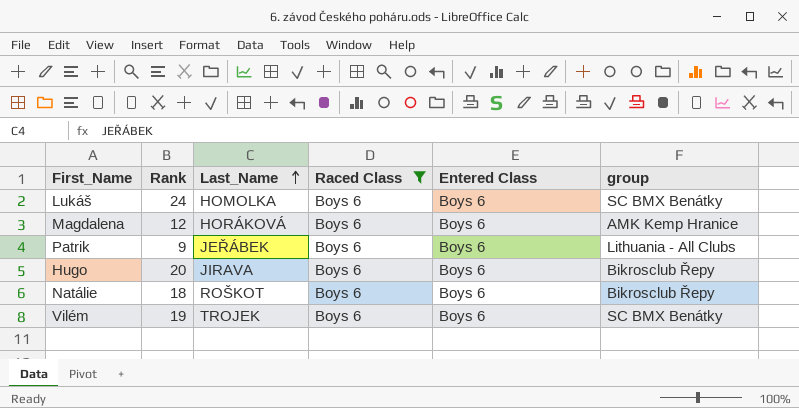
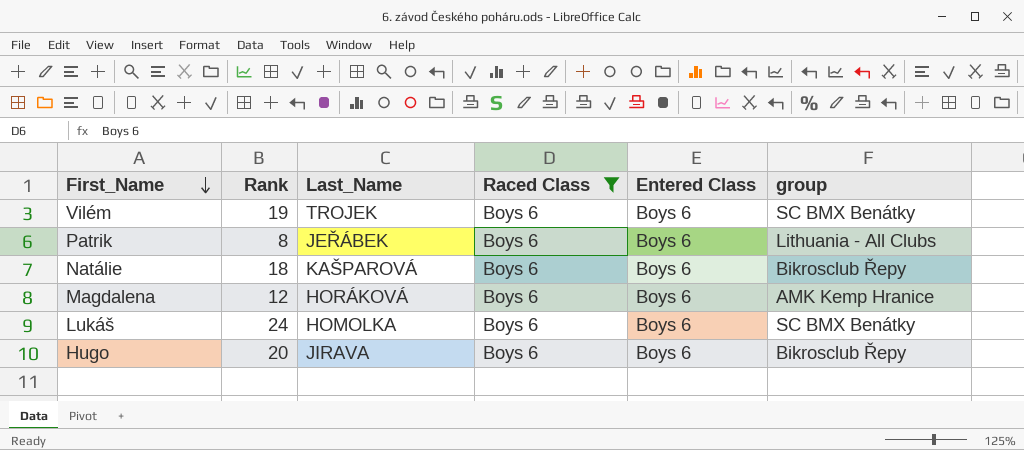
row order: Last_Name ascending -> First_Name descending
Patrik | Rank: 9 -> 8
Natálie | Last_Name: ROŠKOT -> KAŠPAROVÁ

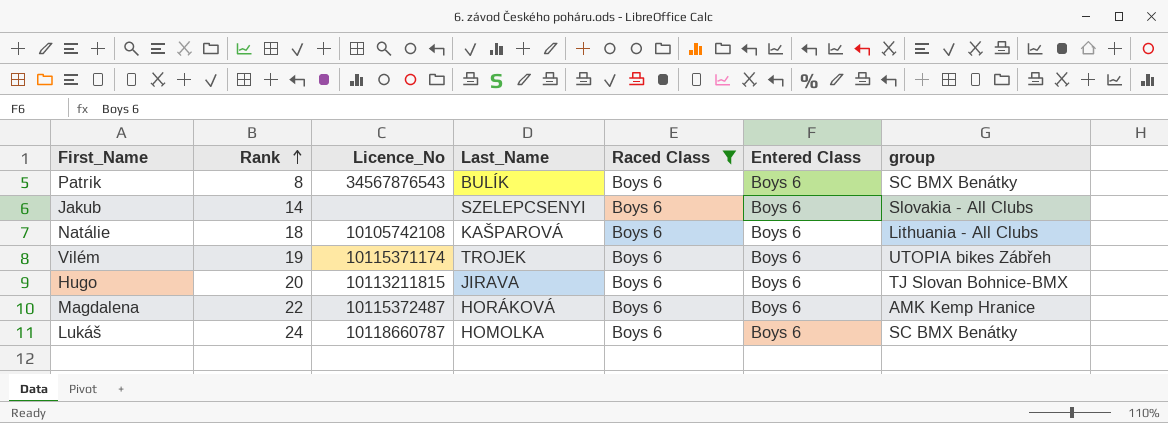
row order: First_Name descending -> Rank ascending
column Licence_No | position: none -> 3
Patrik | Last_Name: JEŘÁBEK -> BULÍK
Patrik | group: Lithuania - All Clubs -> SC BMX Benátky
row Jakub: none -> 14 | none | SZELEPCSENYI | Boys 6 | Boys 6 | Slovakia - All Clubs
Natálie | group: Bikrosclub Řepy -> Lithuania - All Clubs
Vilém | group: SC BMX Benátky -> UTOPIA bikes Zábřeh
Hugo | group: Bikrosclub Řepy -> TJ Slovan Bohnice-BMX
Magdalena | Rank: 12 -> 22

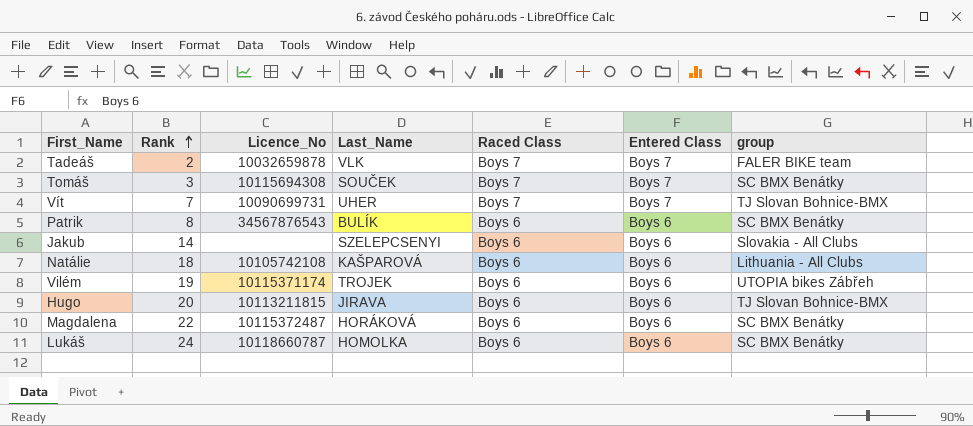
filter: Raced Class = Boys 6 -> none
Magdalena | group: AMK Kemp Hranice -> SC BMX Benátky

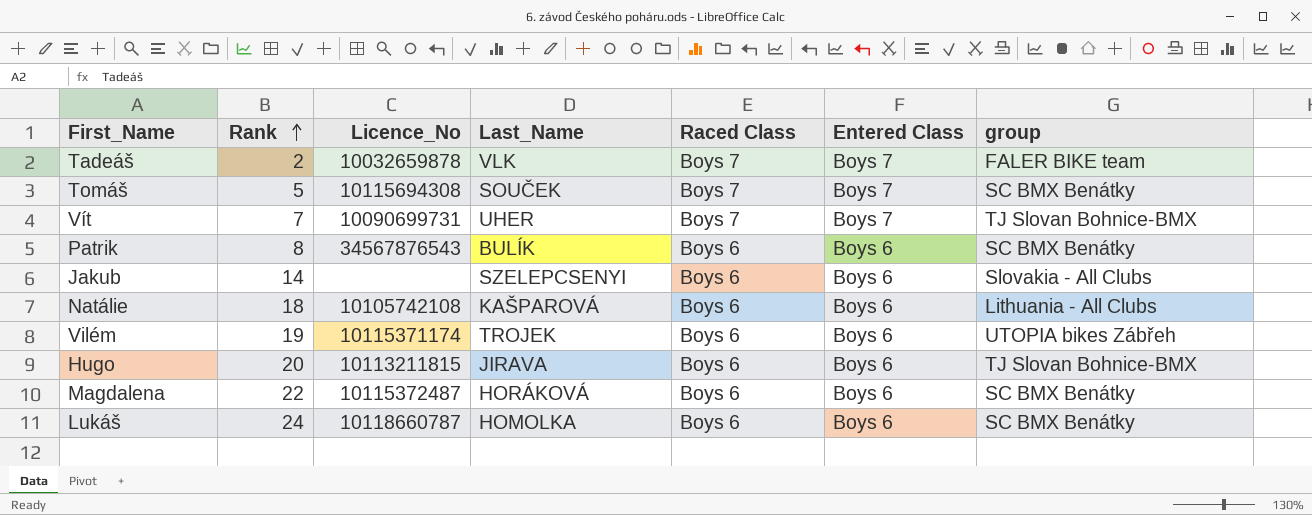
Tomáš | Rank: 3 -> 5

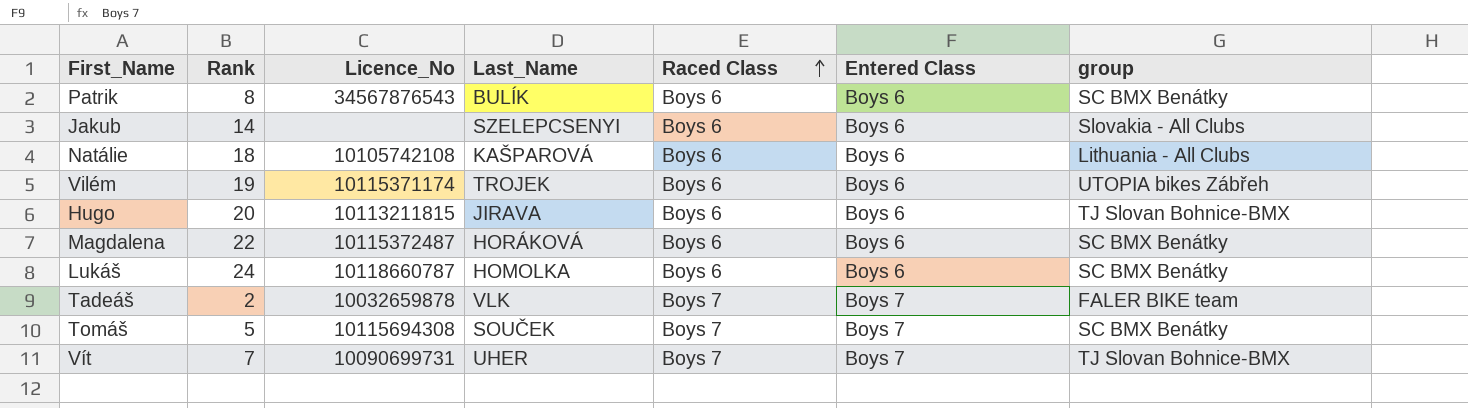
row order: Rank ascending -> Raced Class ascending

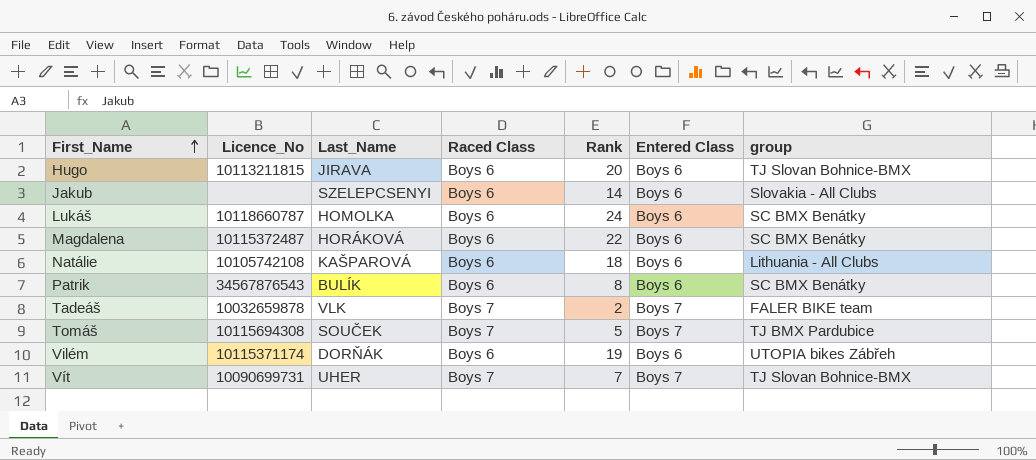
row order: Raced Class ascending -> First_Name ascending
column Rank | position: 2 -> 5
Tomáš | group: SC BMX Benátky -> TJ BMX Pardubice
Vilém | Last_Name: TROJEK -> DORŇÁK

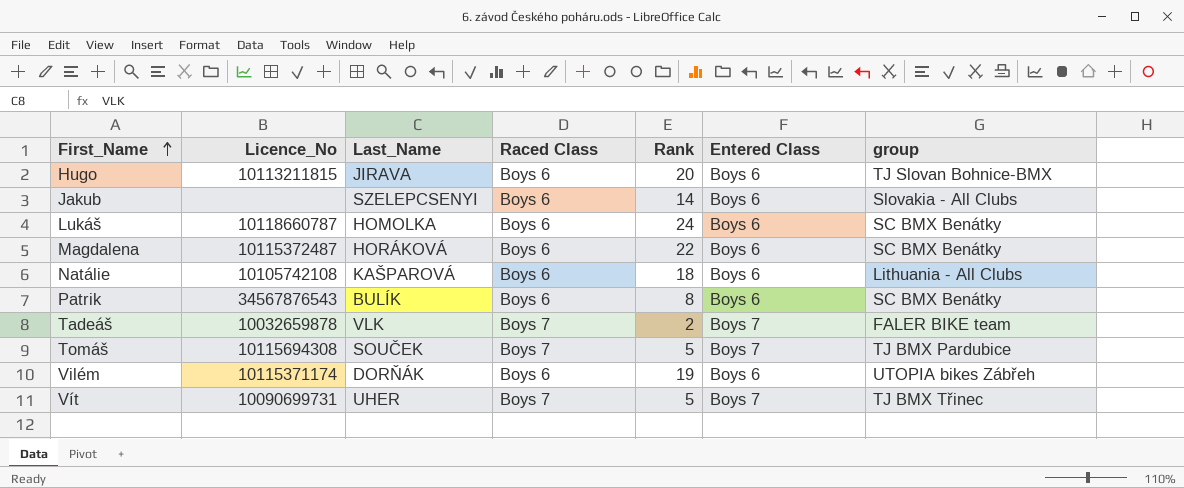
Vít | Rank: 7 -> 5
Vít | group: TJ Slovan Bohnice-BMX -> TJ BMX Třinec

